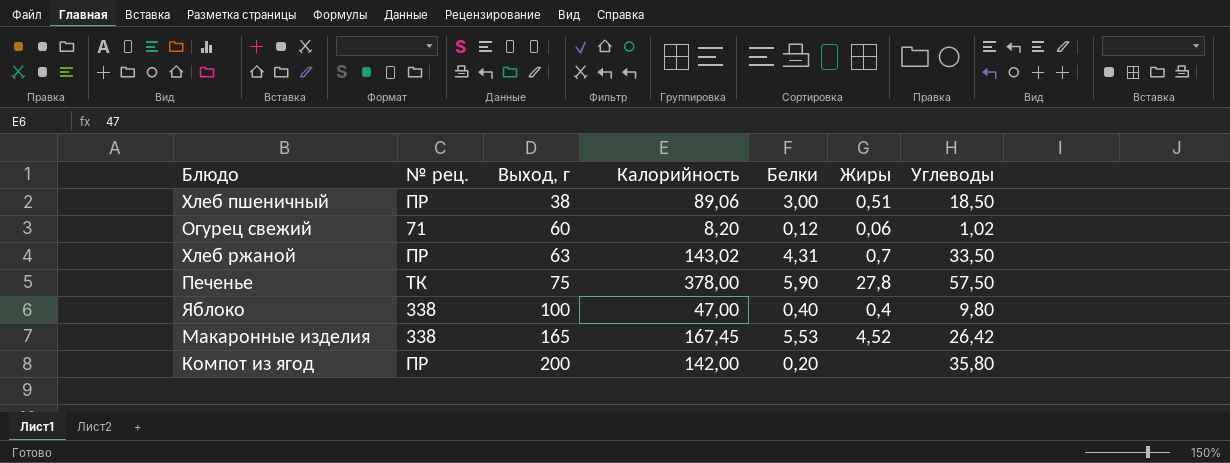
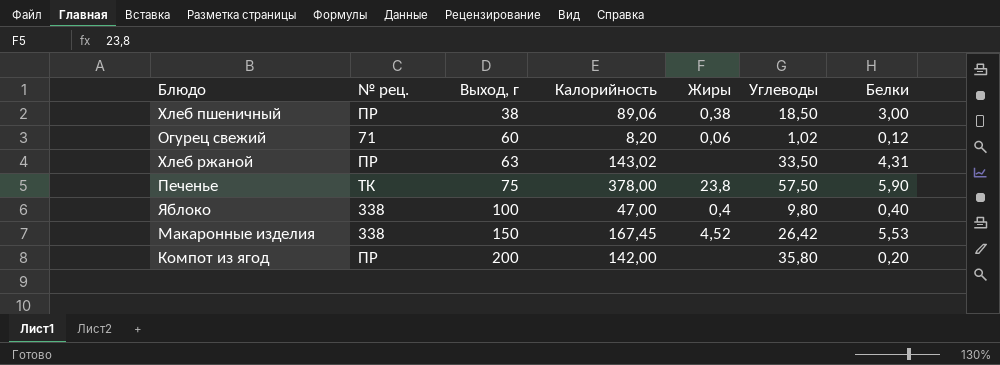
column Белки | position: 5 -> 7
Хлеб пшеничный | Жиры: 0,51 -> 0,38
Хлеб ржаной | Жиры: 0,7 -> none
Печенье | Жиры: 27,8 -> 23,8
Макаронные изделия | Выход, г: 165 -> 150

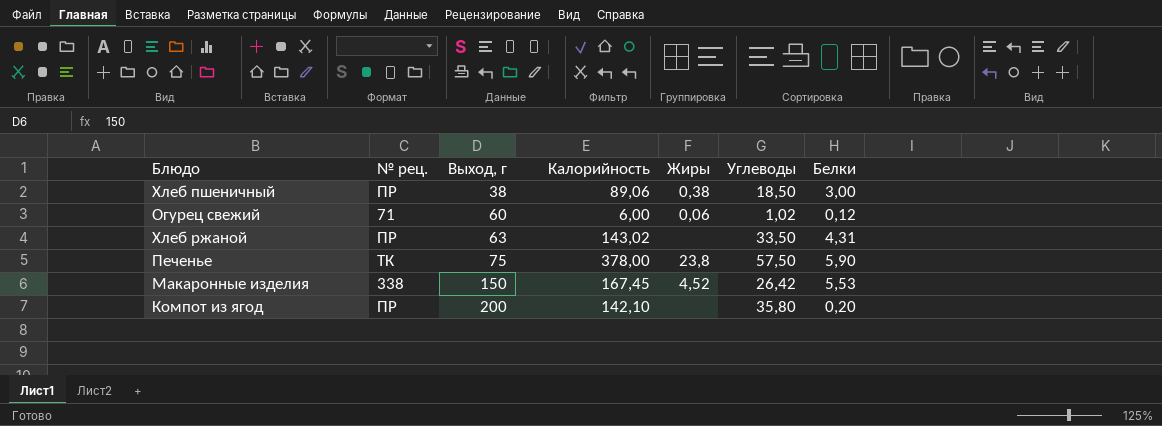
row Яблоко: 338 | 100 | 47,00 | 0,4 | 9,80 | 0,40 -> none
Огурец свежий | Калорийность: 8,20 -> 6,00
Компот из ягод | Калорийность: 142,00 -> 142,10

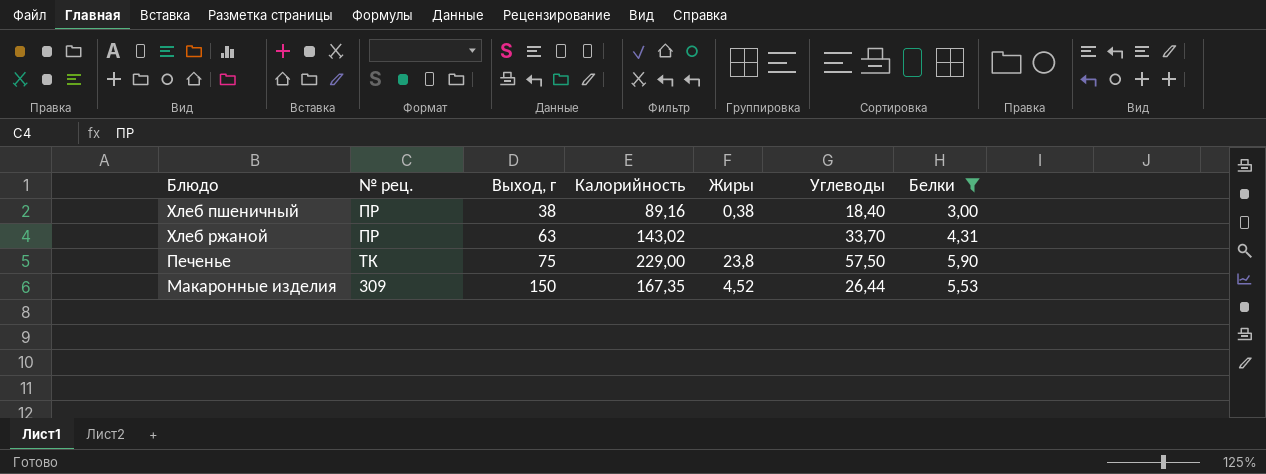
filter: none -> Белки >= 3,00
Хлеб пшеничный | Калорийность: 89,06 -> 89,16
Хлеб пшеничный | Углеводы: 18,50 -> 18,40
Хлеб ржаной | Углеводы: 33,50 -> 33,70
Печенье | Калорийность: 378,00 -> 229,00
Макаронные изделия | № рец.: 338 -> 309
Макаронные изделия | Калорийность: 167,45 -> 167,35
Макаронные изделия | Углеводы: 26,42 -> 26,44

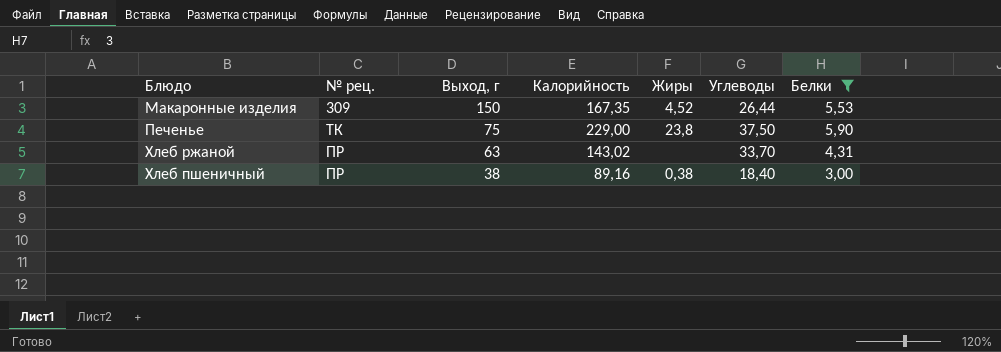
row order: Выход, г ascending -> Выход, г descending
Печенье | Углеводы: 57,50 -> 37,50

